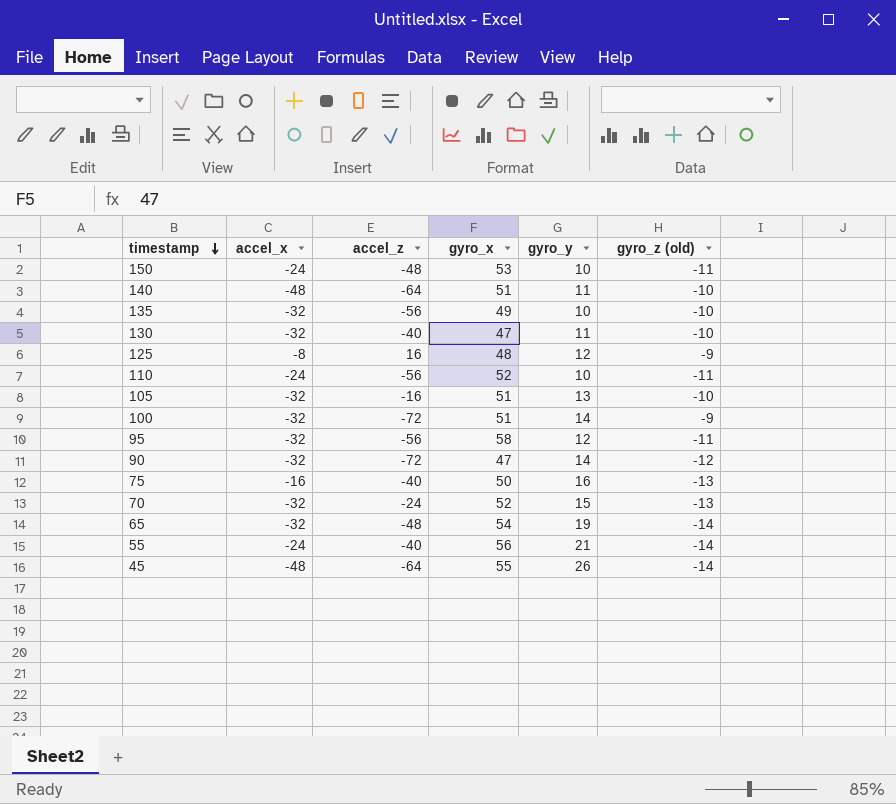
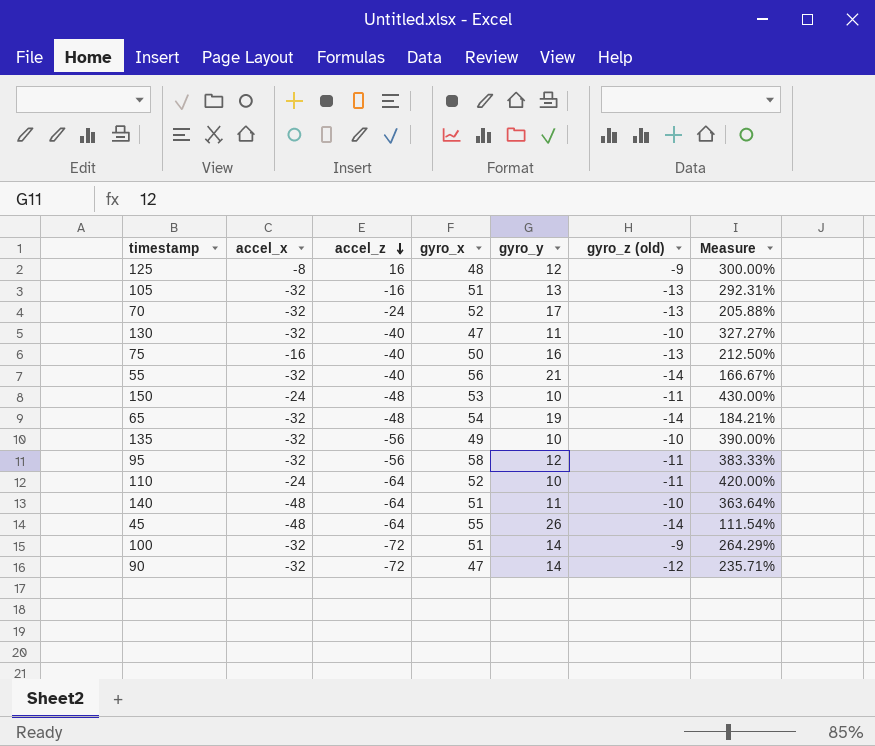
row order: timestamp descending -> accel_z descending
column Measure | formula: none -> ([gyro_x] - [gyro_y]) / [gyro_y]
105 | gyro_z (old): -10 -> -13
70 | gyro_y: 15 -> 17
55 | accel_x: -24 -> -32
110 | accel_z: -56 -> -64

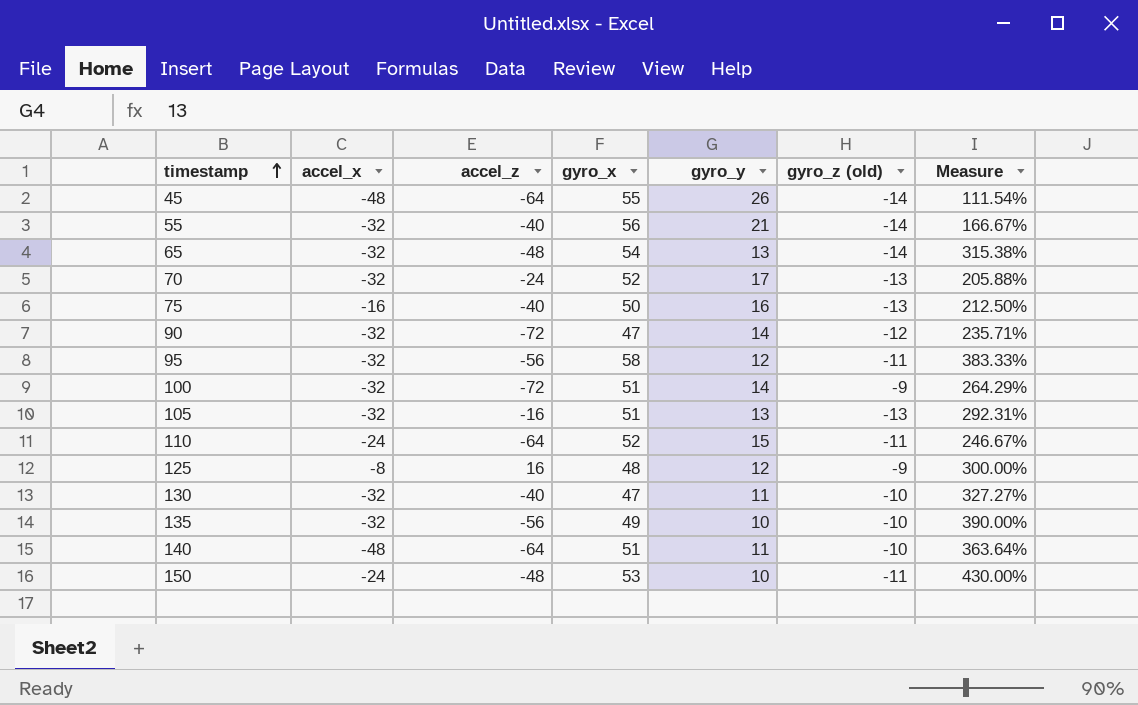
row order: accel_z descending -> timestamp ascending
65 | gyro_y: 19 -> 13
65 | Measure: 184.21% -> 315.38%
110 | gyro_y: 10 -> 15
110 | Measure: 420.00% -> 246.67%

